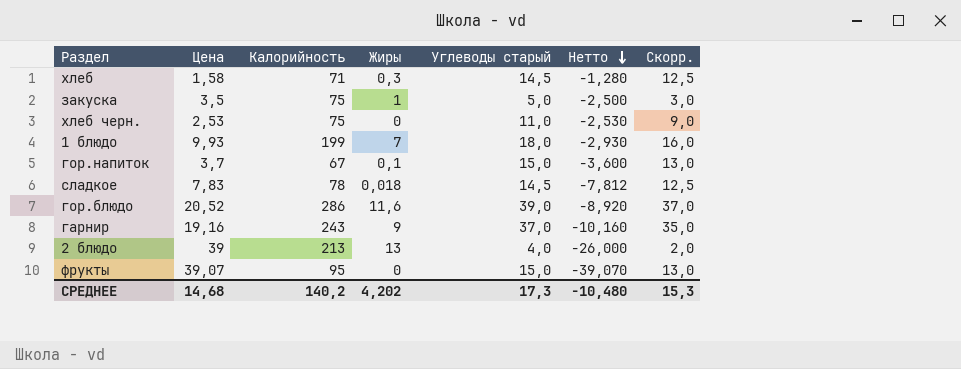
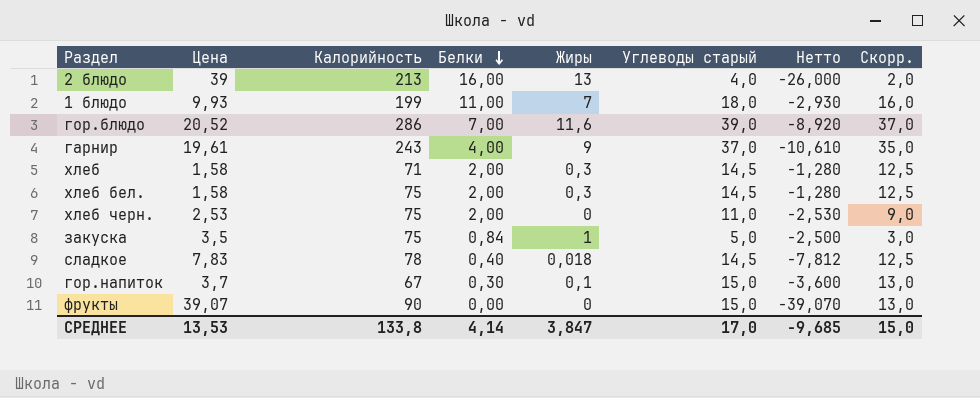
row order: Нетто descending -> Белки descending
column Белки | position: none -> 4
гарнир | Цена: 19,16 -> 19,61
гарнир | Нетто: -10,160 -> -10,610
row хлеб бел.: none -> 1,58 | 75 | 2,00 | 0,3 | 14,5 | -1,280 | 12,5
фрукты | Калорийность: 95 -> 90
СРЕДНЕЕ | Цена: 14,68 -> 13,53
СРЕДНЕЕ | Калорийность: 140,2 -> 133,8
СРЕДНЕЕ | Жиры: 4,202 -> 3,847
СРЕДНЕЕ | Углеводы старый: 17,3 -> 17,0
СРЕДНЕЕ | Нетто: -10,480 -> -9,685
СРЕДНЕЕ | Скорр.: 15,3 -> 15,0

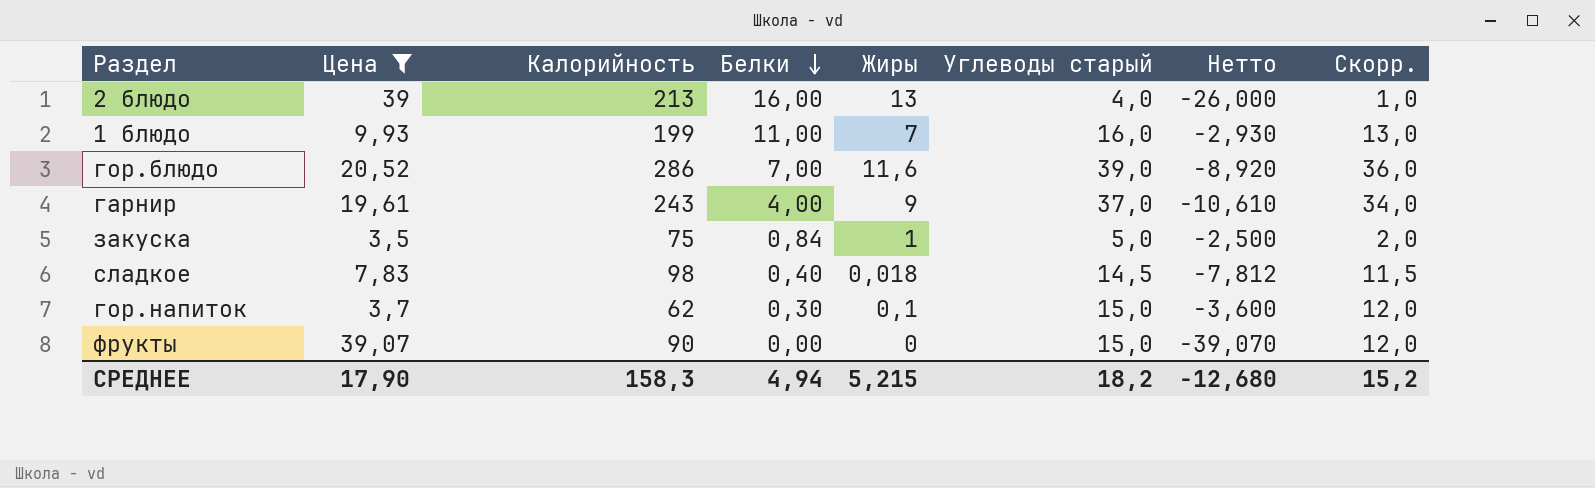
filter: none -> Цена >= 3,5
column Скорр. | formula: [Углеводы старый] - 2 -> [Углеводы старый] - 3
1 блюдо | Углеводы старый: 18,0 -> 16,0
сладкое | Калорийность: 78 -> 98
гор.напиток | Калорийность: 67 -> 62
СРЕДНЕЕ | Цена: 13,53 -> 17,90
СРЕДНЕЕ | Калорийность: 133,8 -> 158,3
СРЕДНЕЕ | Белки: 4,14 -> 4,94
СРЕДНЕЕ | Жиры: 3,847 -> 5,215
СРЕДНЕЕ | Углеводы старый: 17,0 -> 18,2
СРЕДНЕЕ | Нетто: -9,685 -> -12,680
СРЕДНЕЕ | Скорр.: 15,0 -> 15,2

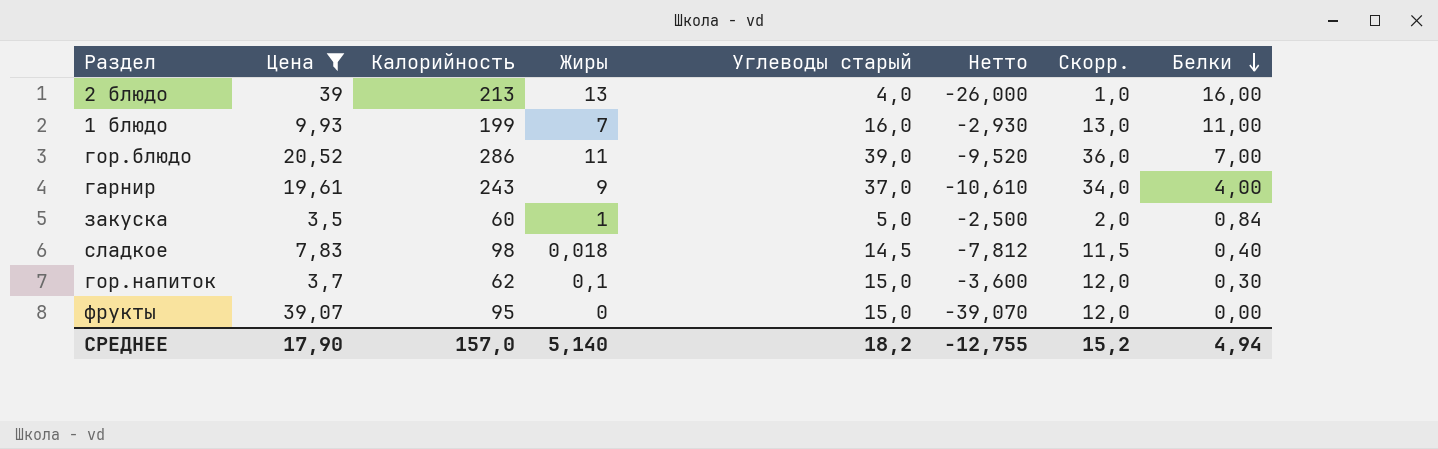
column Белки | position: 4 -> 8
гор.блюдо | Жиры: 11,6 -> 11
гор.блюдо | Нетто: -8,920 -> -9,520
закуска | Калорийность: 75 -> 60
фрукты | Калорийность: 90 -> 95
СРЕДНЕЕ | Калорийность: 158,3 -> 157,0
СРЕДНЕЕ | Жиры: 5,215 -> 5,140
СРЕДНЕЕ | Нетто: -12,680 -> -12,755

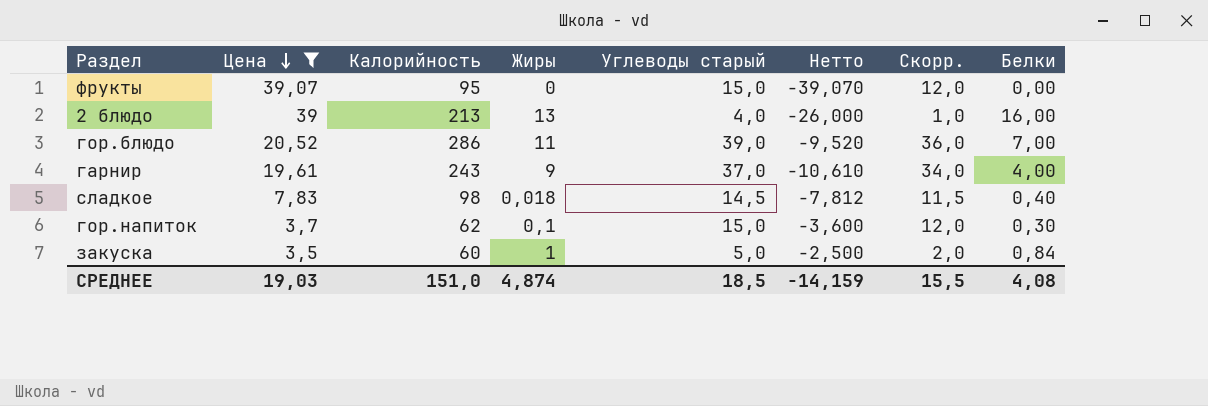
row order: Белки descending -> Цена descending
row 1 блюдо: 9,93 | 199 | 7 | 16,0 | -2,930 | 13,0 | 11,00 -> none
СРЕДНЕЕ | Цена: 17,90 -> 19,03
СРЕДНЕЕ | Калорийность: 157,0 -> 151,0
СРЕДНЕЕ | Жиры: 5,140 -> 4,874
СРЕДНЕЕ | Углеводы старый: 18,2 -> 18,5
СРЕДНЕЕ | Нетто: -12,755 -> -14,159
СРЕДНЕЕ | Скорр.: 15,2 -> 15,5
СРЕДНЕЕ | Белки: 4,94 -> 4,08

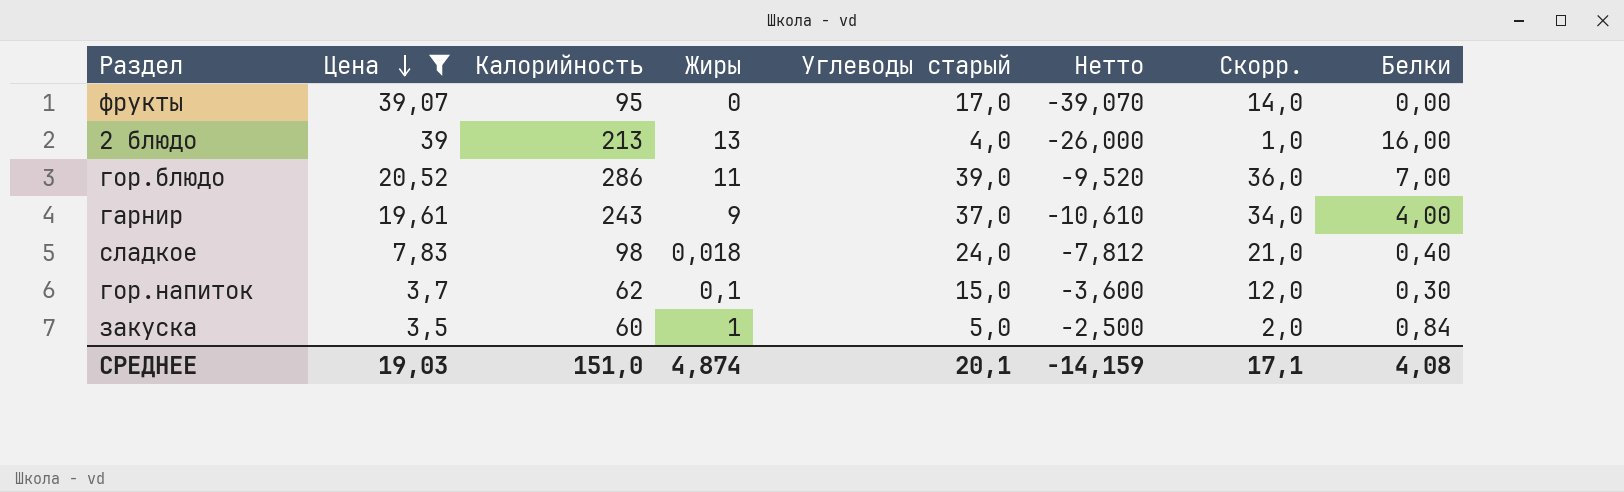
фрукты | Углеводы старый: 15,0 -> 17,0
фрукты | Скорр.: 12,0 -> 14,0
сладкое | Углеводы старый: 14,5 -> 24,0
сладкое | Скорр.: 11,5 -> 21,0
СРЕДНЕЕ | Углеводы старый: 18,5 -> 20,1
СРЕДНЕЕ | Скорр.: 15,5 -> 17,1

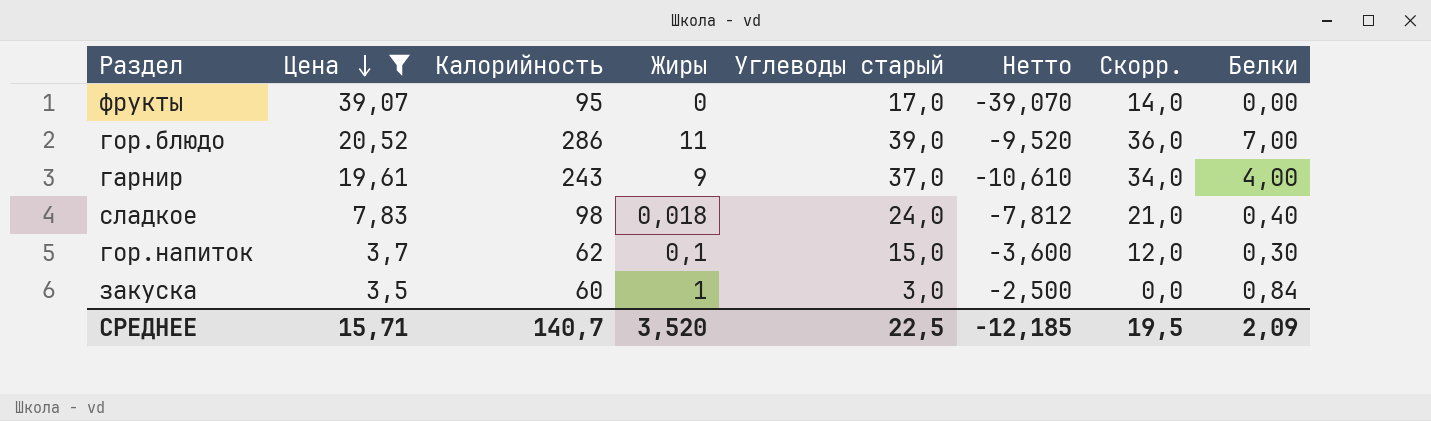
row 2 блюдо: 39 | 213 | 13 | 4,0 | -26,000 | 1,0 | 16,00 -> none
закуска | Углеводы старый: 5,0 -> 3,0
закуска | Скорр.: 2,0 -> 0,0
СРЕДНЕЕ | Цена: 19,03 -> 15,71
СРЕДНЕЕ | Калорийность: 151,0 -> 140,7
СРЕДНЕЕ | Жиры: 4,874 -> 3,520
СРЕДНЕЕ | Углеводы старый: 20,1 -> 22,5
СРЕДНЕЕ | Нетто: -14,159 -> -12,185
СРЕДНЕЕ | Скорр.: 17,1 -> 19,5
СРЕДНЕЕ | Белки: 4,08 -> 2,09

